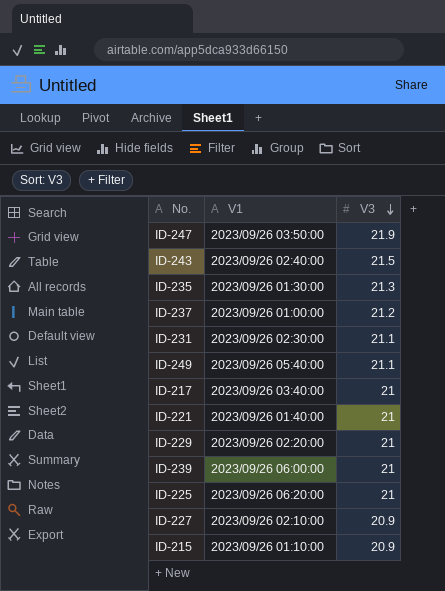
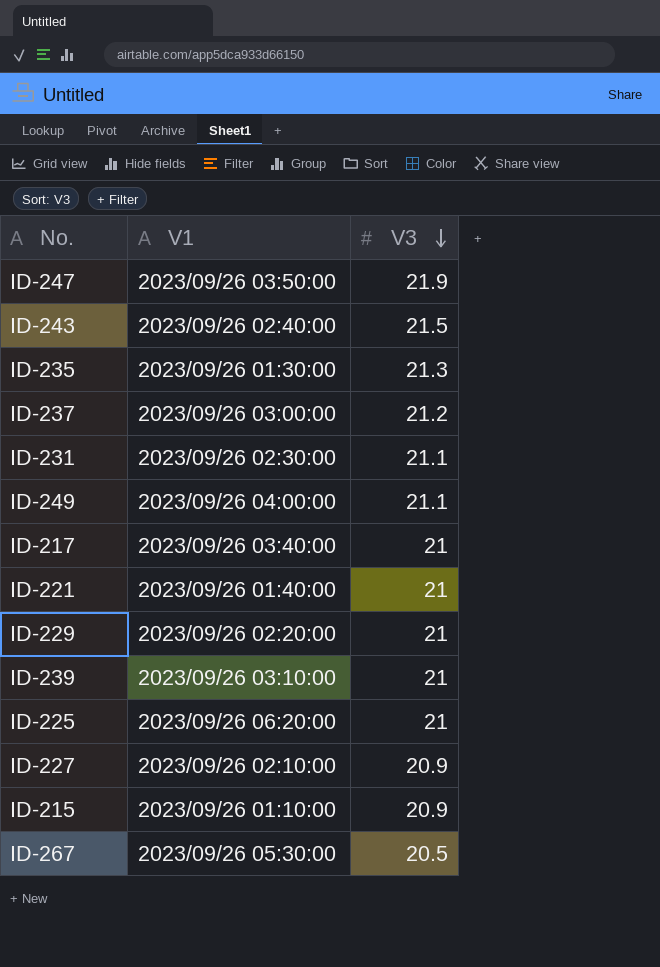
ID-237 | V1: 2023/09/26 01:00:00 -> 2023/09/26 03:00:00
ID-249 | V1: 2023/09/26 05:40:00 -> 2023/09/26 04:00:00
ID-239 | V1: 2023/09/26 06:00:00 -> 2023/09/26 03:10:00
row ID-267: none -> 2023/09/26 05:30:00 | 20.5

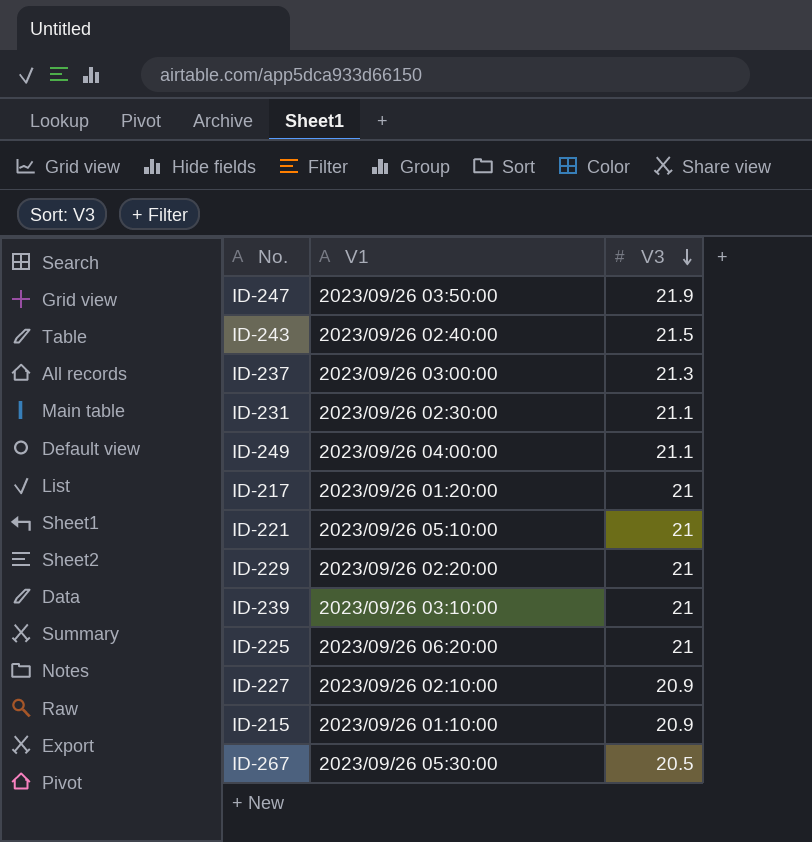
row ID-235: 2023/09/26 01:30:00 | 21.3 -> none
ID-237 | V3: 21.2 -> 21.3
ID-217 | V1: 2023/09/26 03:40:00 -> 2023/09/26 01:20:00
ID-221 | V1: 2023/09/26 01:40:00 -> 2023/09/26 05:10:00

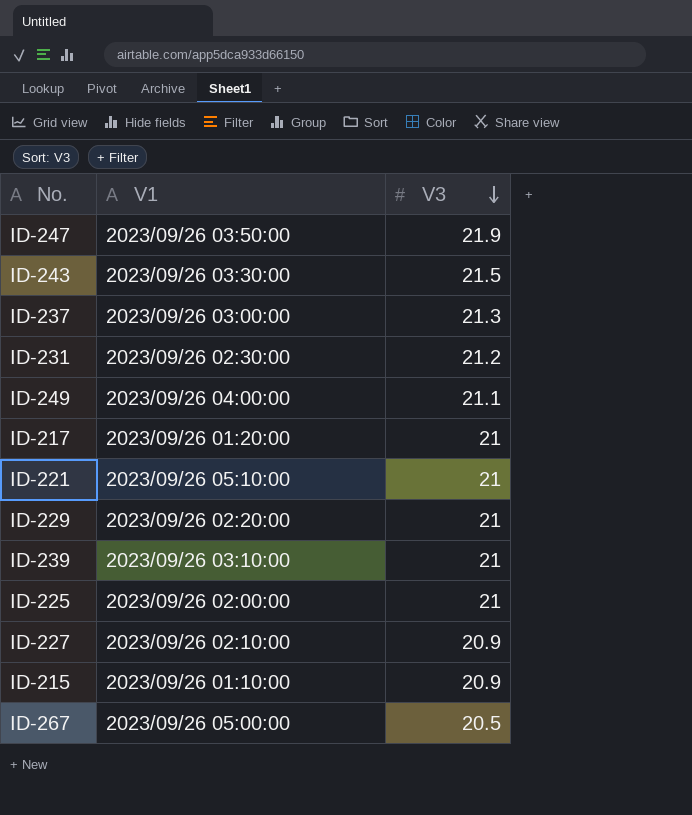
ID-243 | V1: 2023/09/26 02:40:00 -> 2023/09/26 03:30:00
ID-231 | V3: 21.1 -> 21.2
ID-225 | V1: 2023/09/26 06:20:00 -> 2023/09/26 02:00:00
ID-267 | V1: 2023/09/26 05:30:00 -> 2023/09/26 05:00:00

